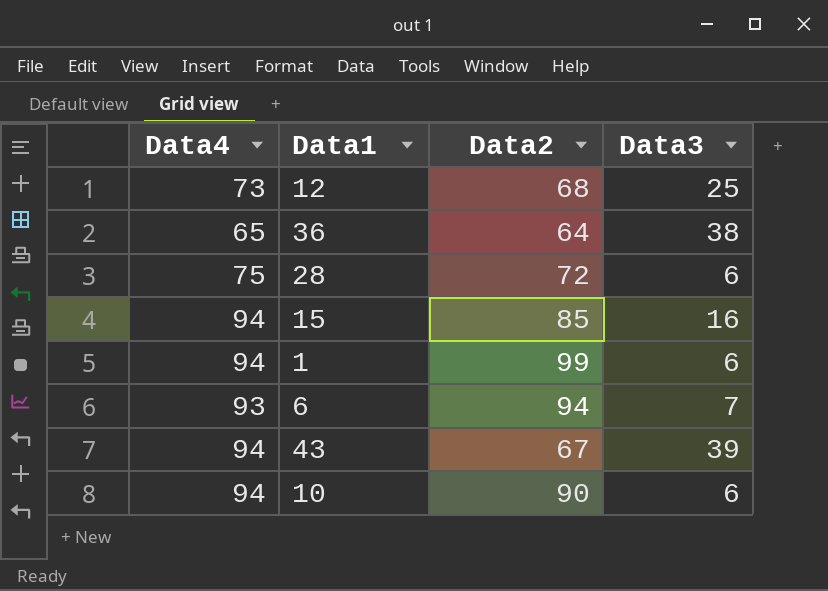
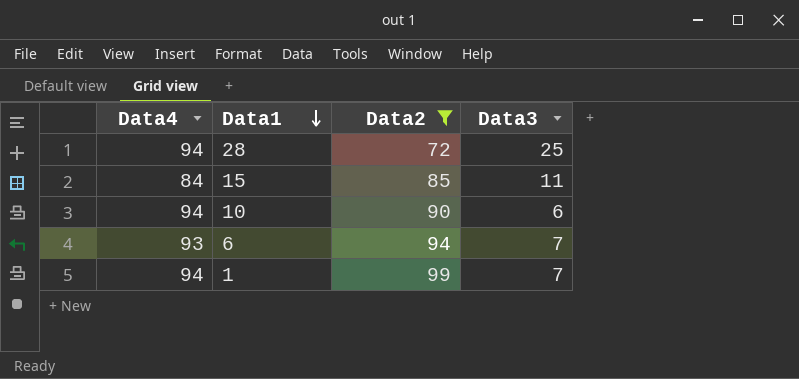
filter: none -> Data2 >= 72
row order: none -> Data1 descending
28 | Data4: 75 -> 94
28 | Data3: 6 -> 25
15 | Data4: 94 -> 84
15 | Data3: 16 -> 11
1 | Data3: 6 -> 7

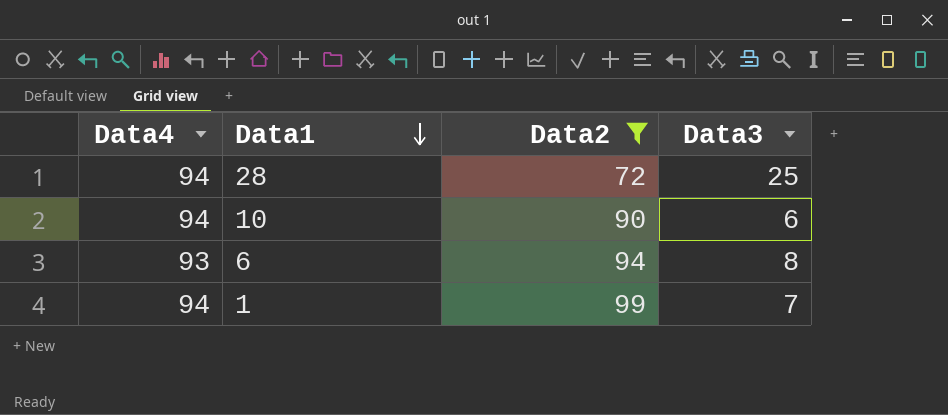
row 15: 84 | 85 | 11 -> none
6 | Data3: 7 -> 8

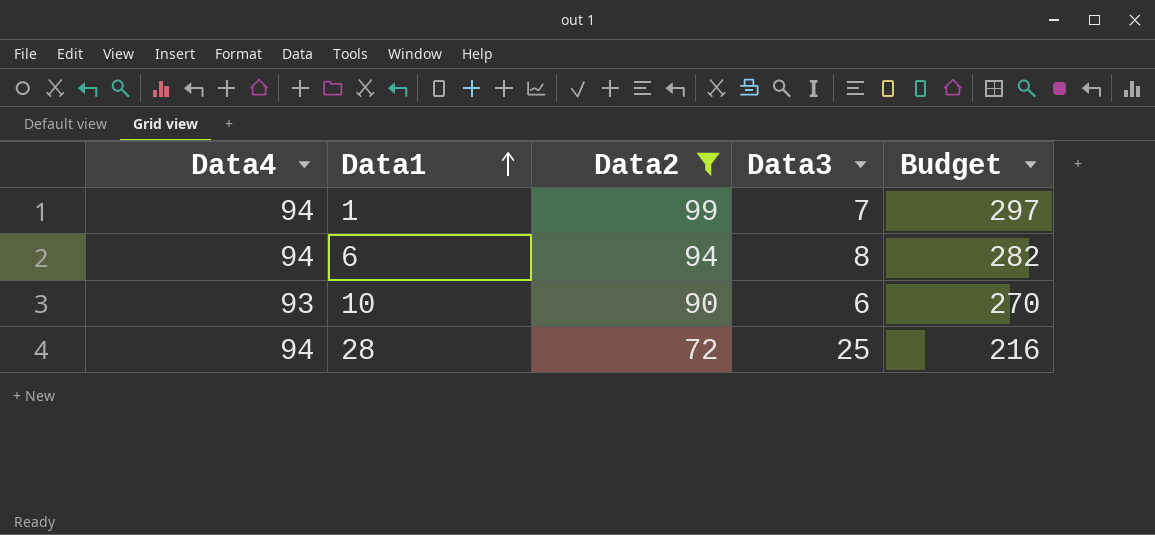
row order: Data1 descending -> Data1 ascending
column Budget | formula: none -> [Data2] * 3
6 | Data4: 93 -> 94
10 | Data4: 94 -> 93

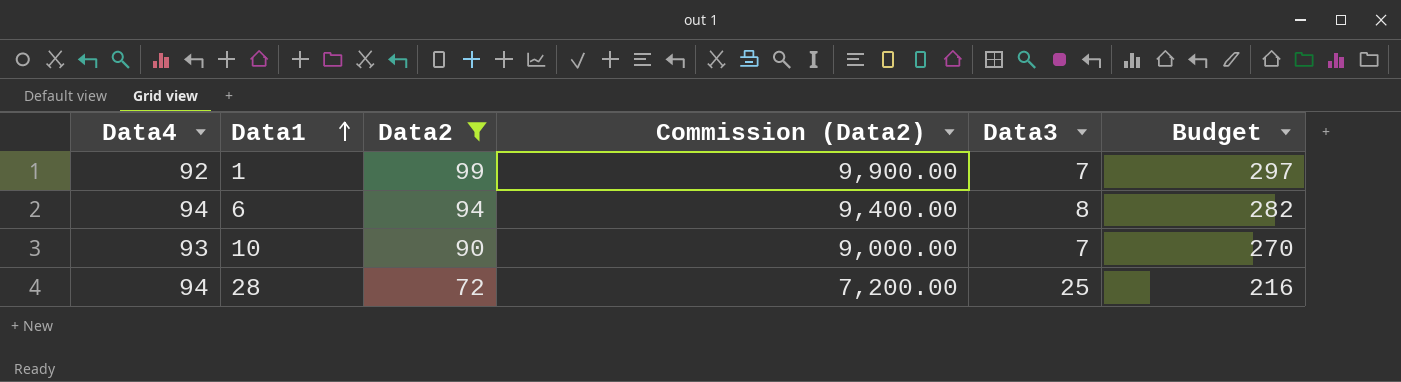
column Commission (Data2) | formula: none -> [Data2] * 100
1 | Data4: 94 -> 92
10 | Data3: 6 -> 7

